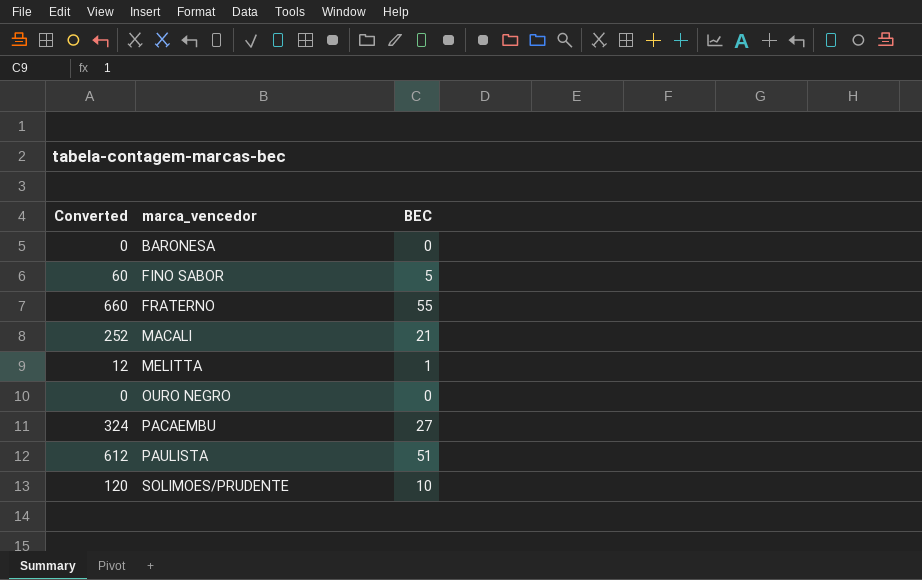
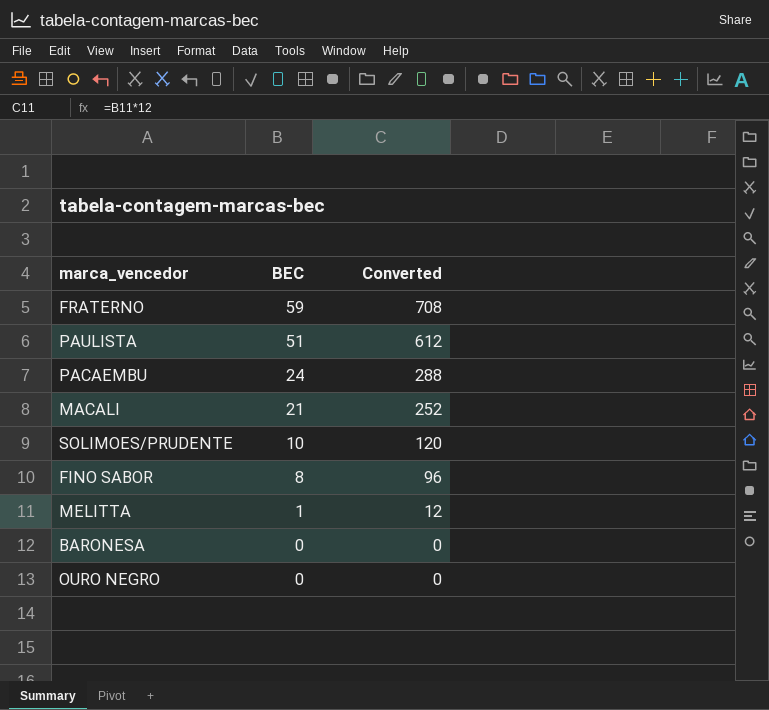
row order: marca_vencedor ascending -> BEC descending
column Converted | position: 1 -> 3
FRATERNO | BEC: 55 -> 59
FRATERNO | Converted: 660 -> 708
PACAEMBU | BEC: 27 -> 24
PACAEMBU | Converted: 324 -> 288
FINO SABOR | BEC: 5 -> 8
FINO SABOR | Converted: 60 -> 96

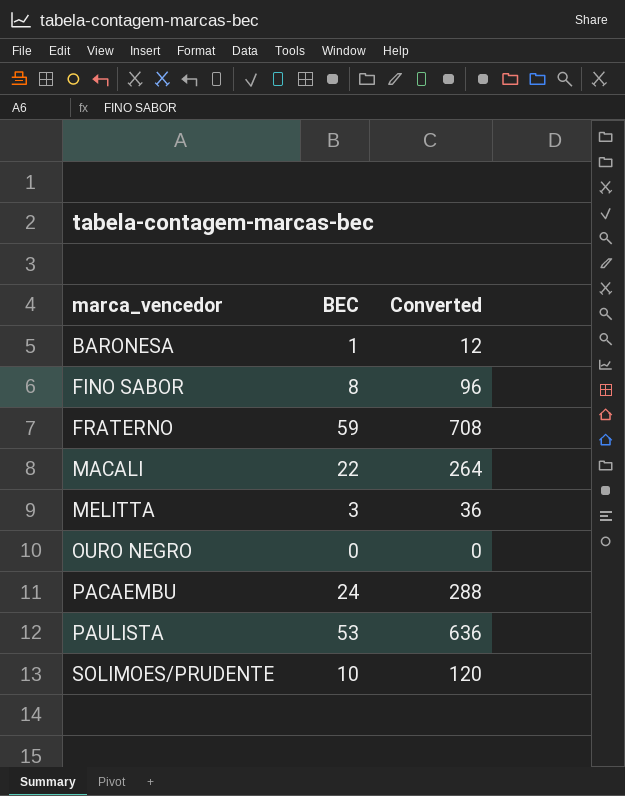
row order: BEC descending -> marca_vencedor ascending
BARONESA | BEC: 0 -> 1
BARONESA | Converted: 0 -> 12
MACALI | BEC: 21 -> 22
MACALI | Converted: 252 -> 264
MELITTA | BEC: 1 -> 3
MELITTA | Converted: 12 -> 36
PAULISTA | BEC: 51 -> 53
PAULISTA | Converted: 612 -> 636

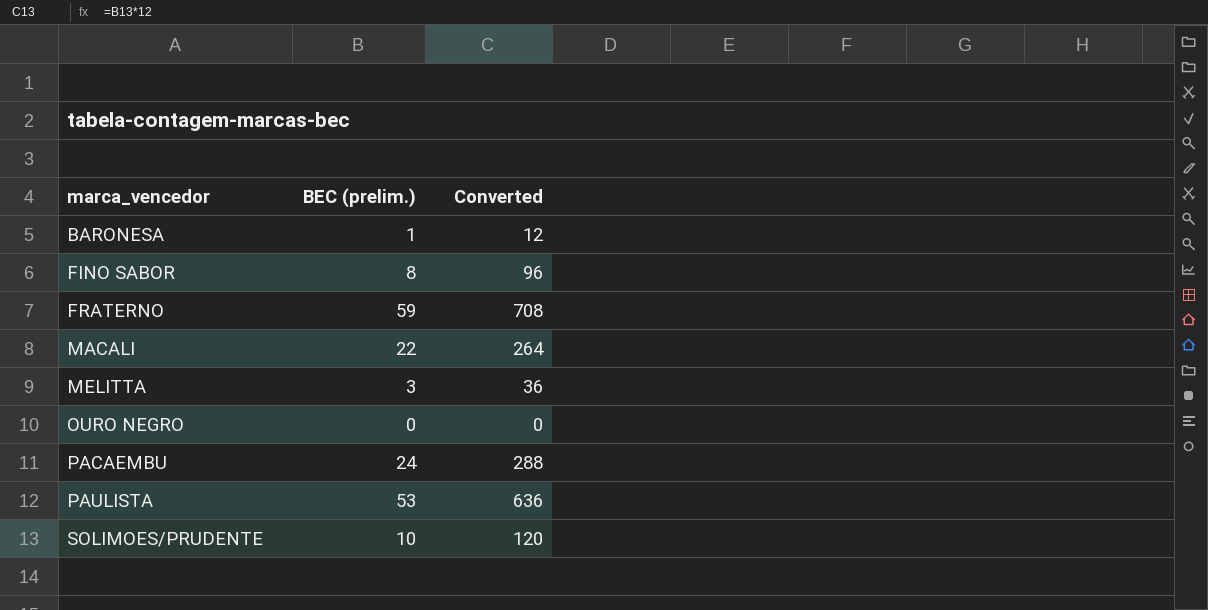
column name: BEC -> BEC (prelim.)

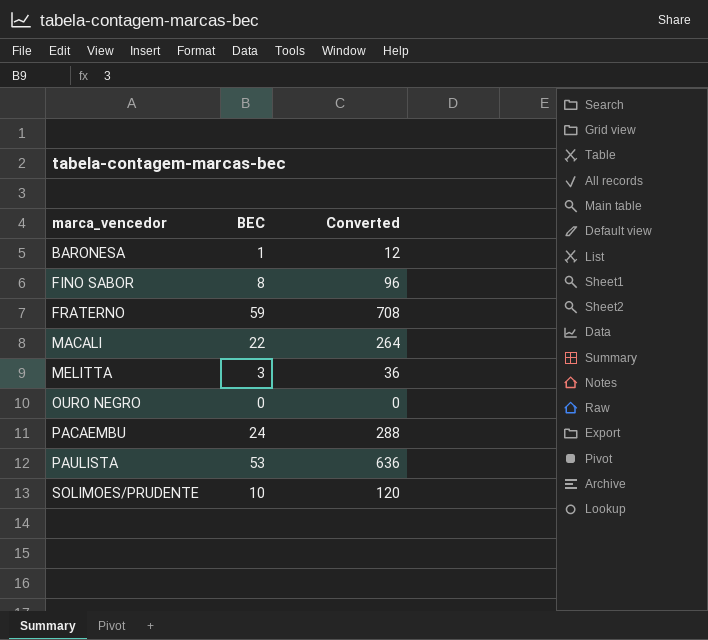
column name: BEC (prelim.) -> BEC

